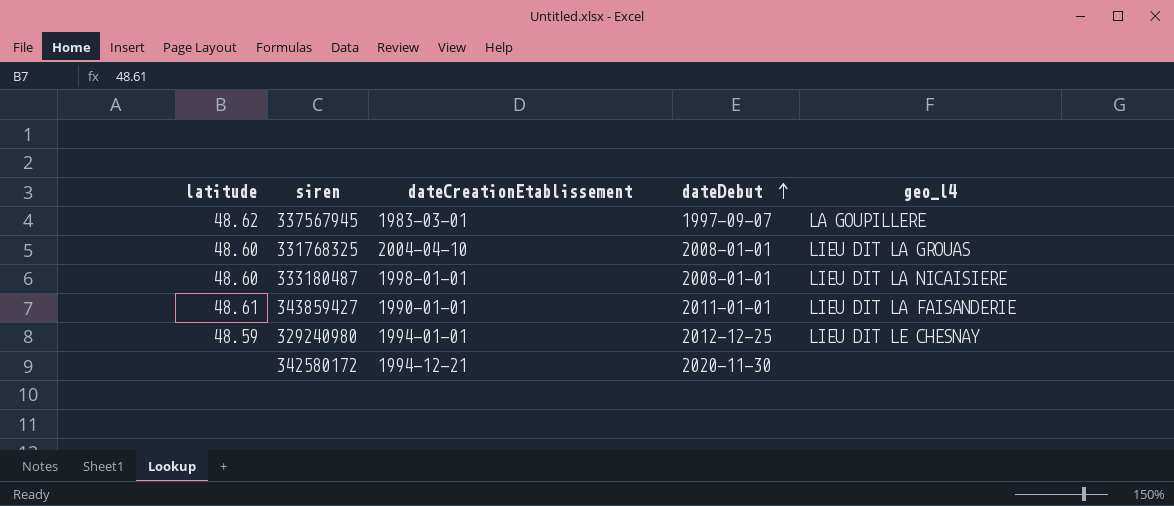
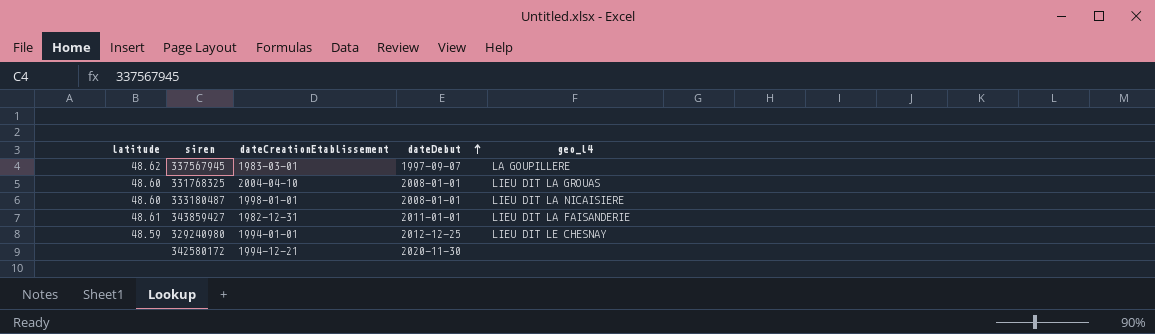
343859427 | dateCreationEtablissement: 1990-01-01 -> 1982-12-31

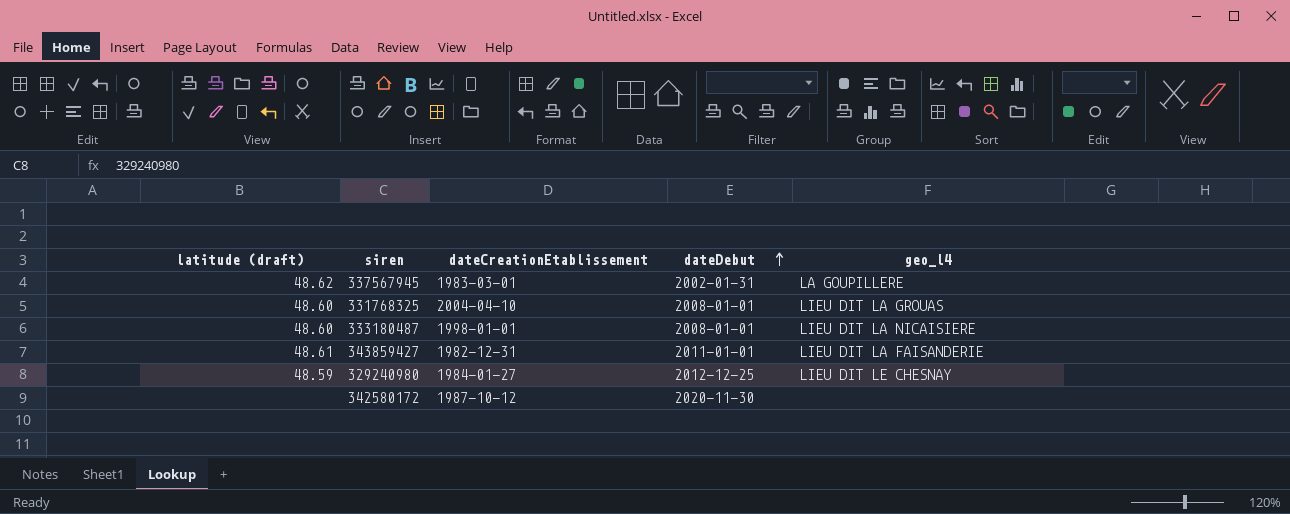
column name: latitude -> latitude (draft)
337567945 | dateDebut: 1997-09-07 -> 2002-01-31
329240980 | dateCreationEtablissement: 1994-01-01 -> 1984-01-27
342580172 | dateCreationEtablissement: 1994-12-21 -> 1987-10-12

